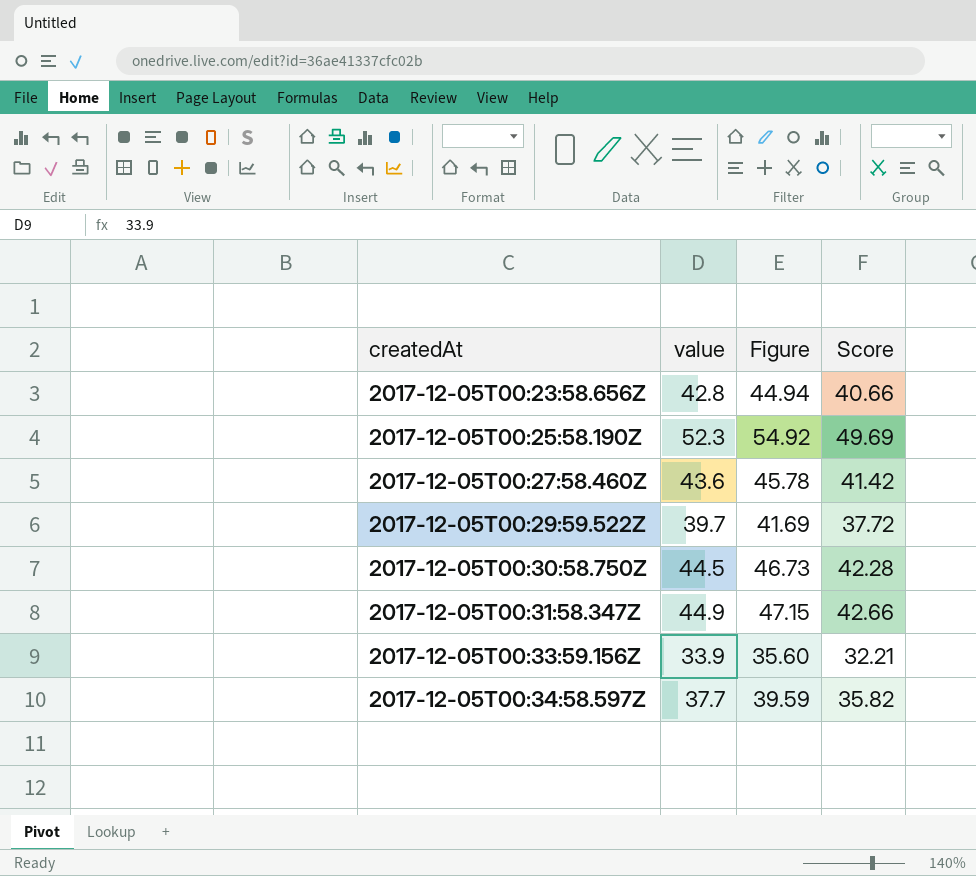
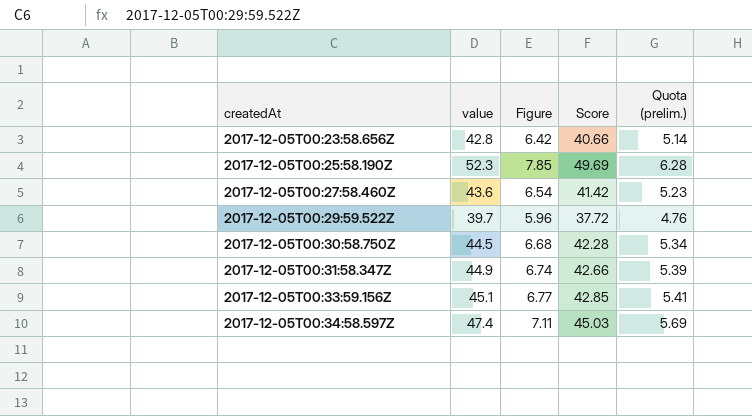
column Figure | formula: [value] * 1.05 -> [value] * 0.15
column Quota (prelim.) | formula: none -> [value] * 0.12
2017-12-05T00:33:59.156Z | value: 33.9 -> 45.1
2017-12-05T00:33:59.156Z | Score: 32.21 -> 42.85
2017-12-05T00:34:58.597Z | value: 37.7 -> 47.4
2017-12-05T00:34:58.597Z | Score: 35.82 -> 45.03

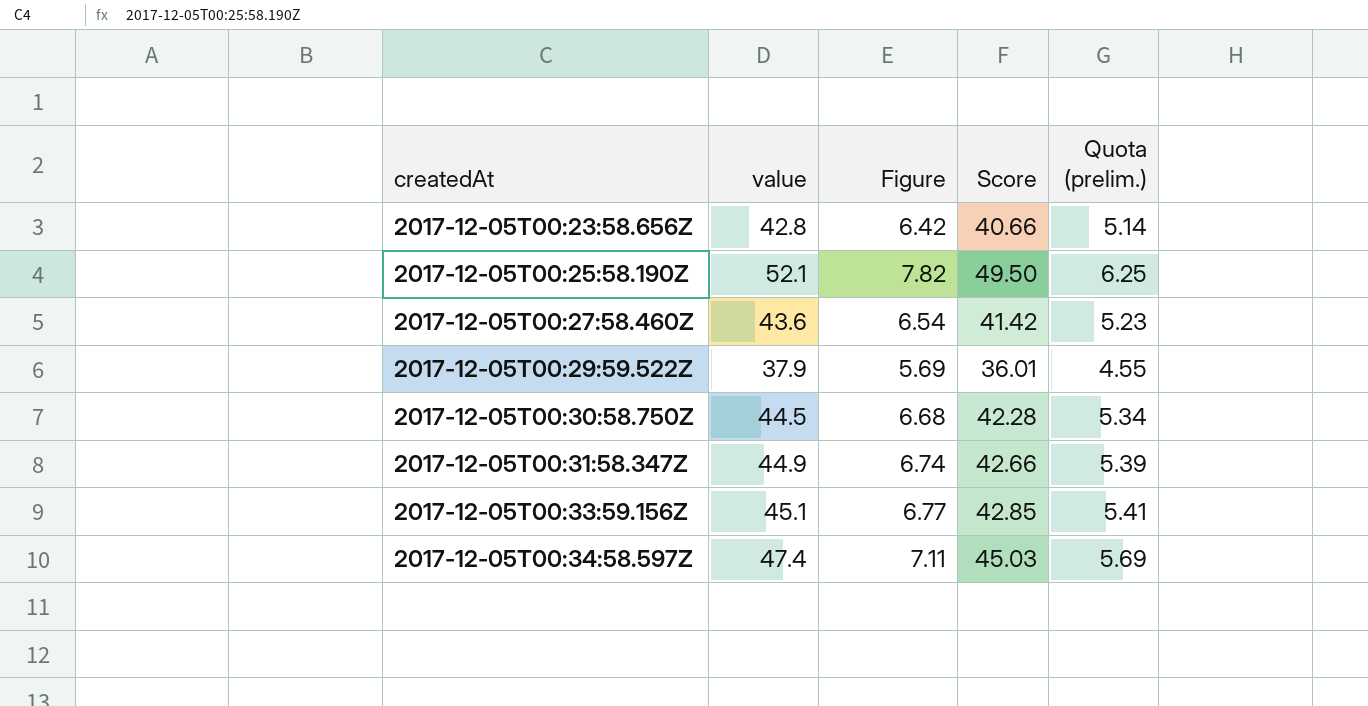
2017-12-05T00:25:58.190Z | value: 52.3 -> 52.1
2017-12-05T00:25:58.190Z | Figure: 7.85 -> 7.82
2017-12-05T00:25:58.190Z | Score: 49.69 -> 49.50
2017-12-05T00:25:58.190Z | Quota (prelim.): 6.28 -> 6.25
2017-12-05T00:29:59.522Z | value: 39.7 -> 37.9
2017-12-05T00:29:59.522Z | Figure: 5.96 -> 5.69
2017-12-05T00:29:59.522Z | Score: 37.72 -> 36.01
2017-12-05T00:29:59.522Z | Quota (prelim.): 4.76 -> 4.55

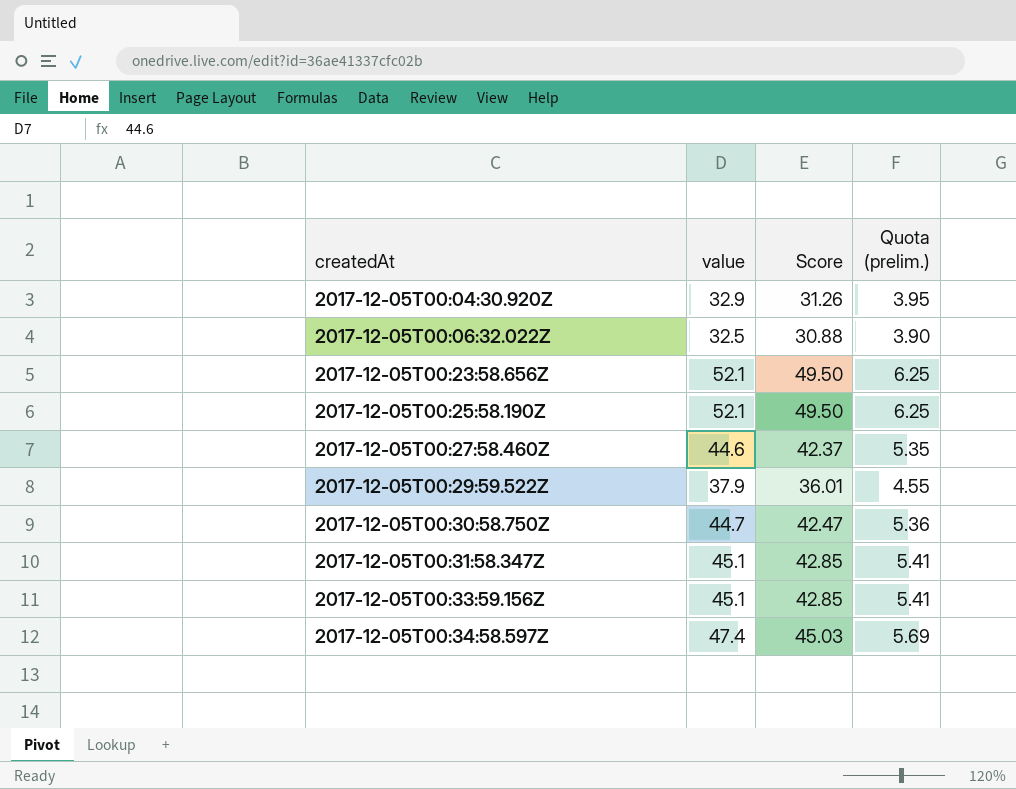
column Figure | formula: [value] * 0.15 -> none
row 2017-12-05T00:04:30.920Z: none -> 32.9 | 31.26 | 3.95
row 2017-12-05T00:06:32.022Z: none -> 32.5 | 30.88 | 3.90
2017-12-05T00:23:58.656Z | value: 42.8 -> 52.1
2017-12-05T00:23:58.656Z | Score: 40.66 -> 49.50
2017-12-05T00:23:58.656Z | Quota (prelim.): 5.14 -> 6.25
2017-12-05T00:27:58.460Z | value: 43.6 -> 44.6
2017-12-05T00:27:58.460Z | Score: 41.42 -> 42.37
2017-12-05T00:27:58.460Z | Quota (prelim.): 5.23 -> 5.35
2017-12-05T00:30:58.750Z | value: 44.5 -> 44.7
2017-12-05T00:30:58.750Z | Score: 42.28 -> 42.47
2017-12-05T00:30:58.750Z | Quota (prelim.): 5.34 -> 5.36
2017-12-05T00:31:58.347Z | value: 44.9 -> 45.1
2017-12-05T00:31:58.347Z | Score: 42.66 -> 42.85
2017-12-05T00:31:58.347Z | Quota (prelim.): 5.39 -> 5.41

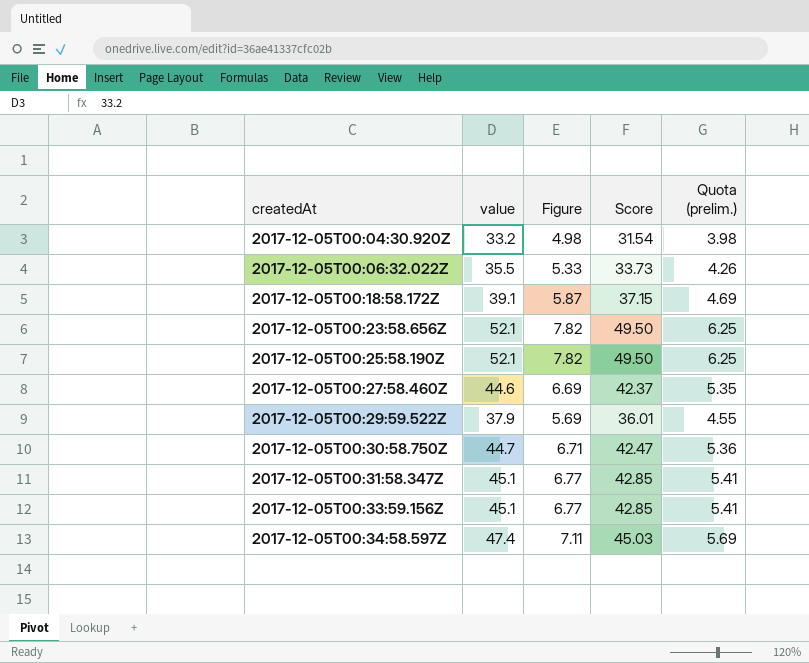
column Figure | formula: none -> [value] * 0.15
2017-12-05T00:04:30.920Z | value: 32.9 -> 33.2
2017-12-05T00:04:30.920Z | Score: 31.26 -> 31.54
2017-12-05T00:04:30.920Z | Quota (prelim.): 3.95 -> 3.98
2017-12-05T00:06:32.022Z | value: 32.5 -> 35.5
2017-12-05T00:06:32.022Z | Score: 30.88 -> 33.73
2017-12-05T00:06:32.022Z | Quota (prelim.): 3.90 -> 4.26
row 2017-12-05T00:18:58.172Z: none -> 39.1 | 5.87 | 37.15 | 4.69

